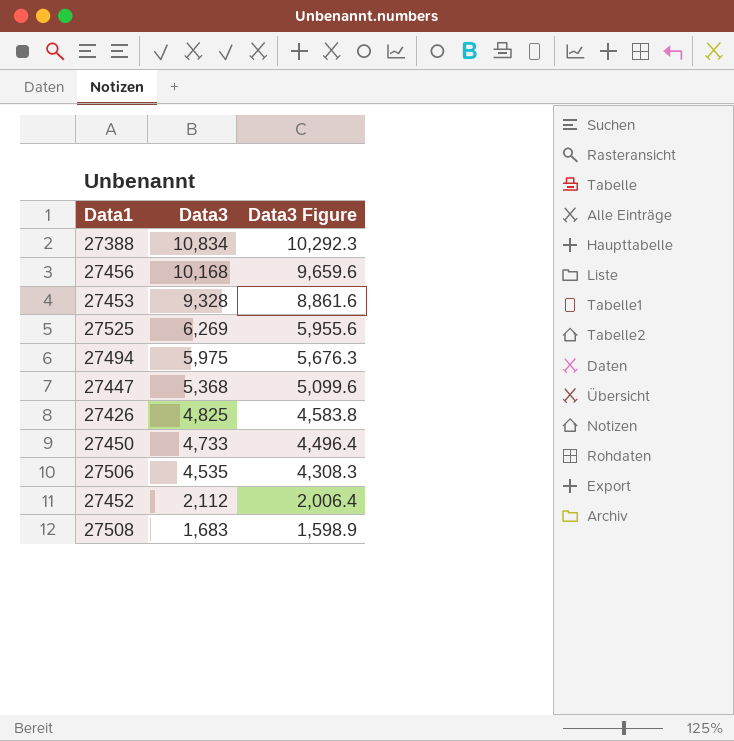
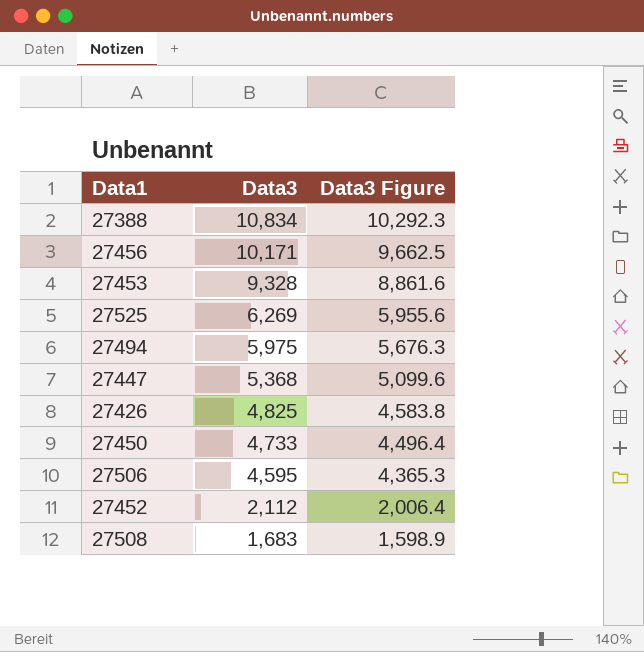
27456 | Data3: 10,168 -> 10,171
27456 | Data3 Figure: 9,659.6 -> 9,662.5
27506 | Data3: 4,535 -> 4,595
27506 | Data3 Figure: 4,308.3 -> 4,365.3

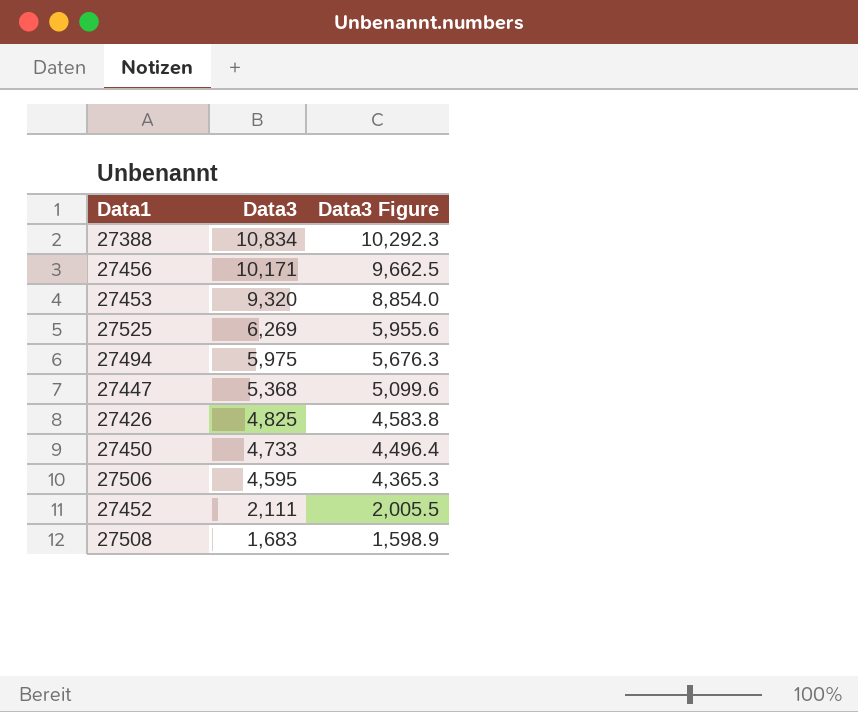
27453 | Data3: 9,328 -> 9,320
27453 | Data3 Figure: 8,861.6 -> 8,854.0
27452 | Data3: 2,112 -> 2,111
27452 | Data3 Figure: 2,006.4 -> 2,005.5

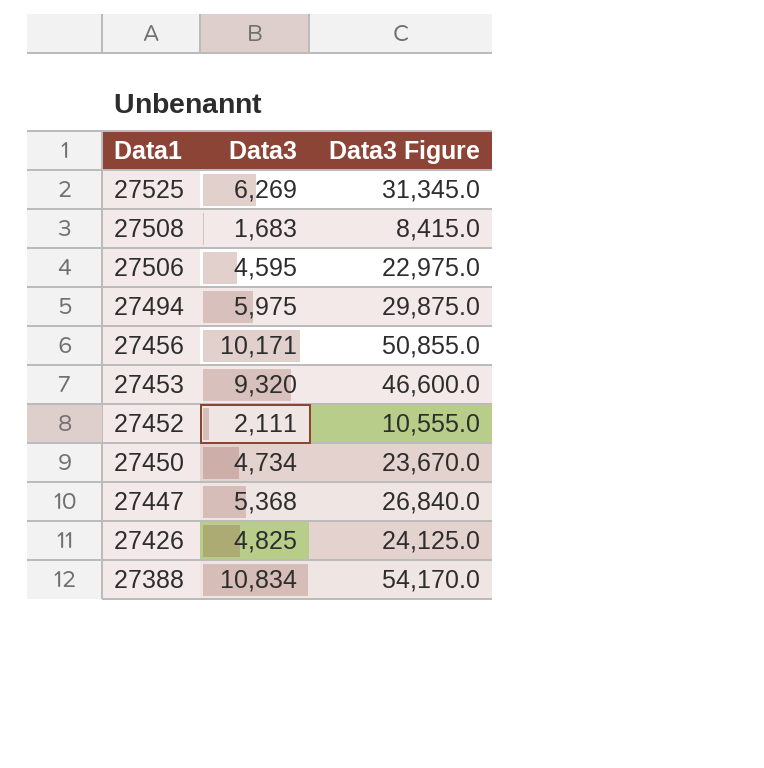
row order: Data3 descending -> Data1 descending
column Data3 Figure | formula: [Data3] * 0.95 -> [Data3] * 5
27450 | Data3: 4,733 -> 4,734

